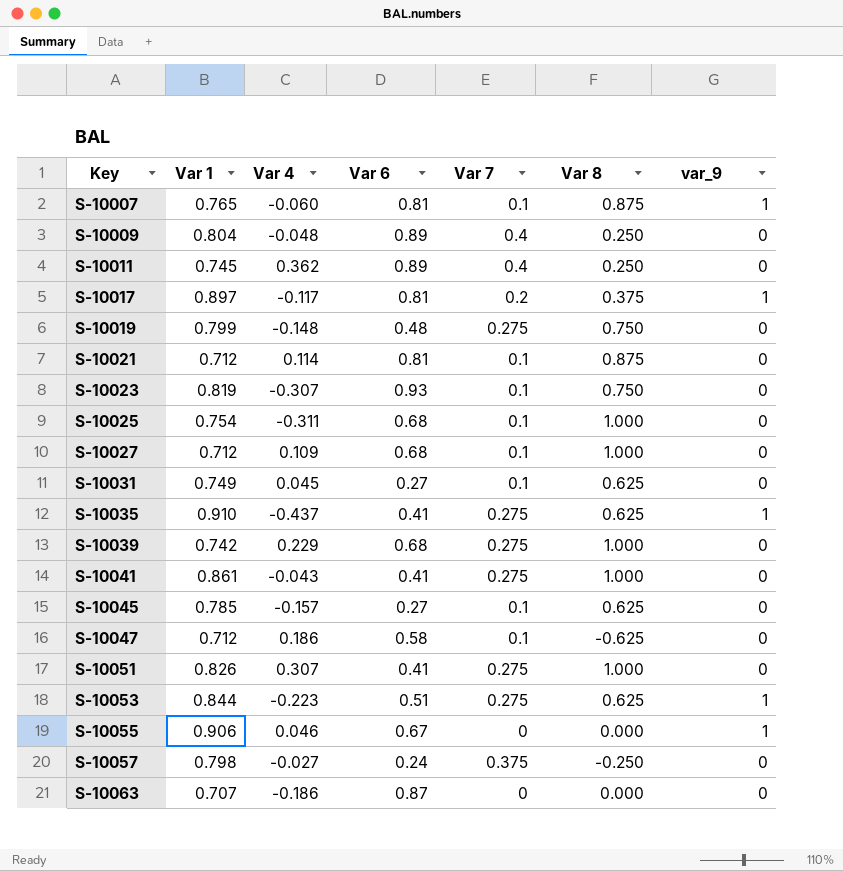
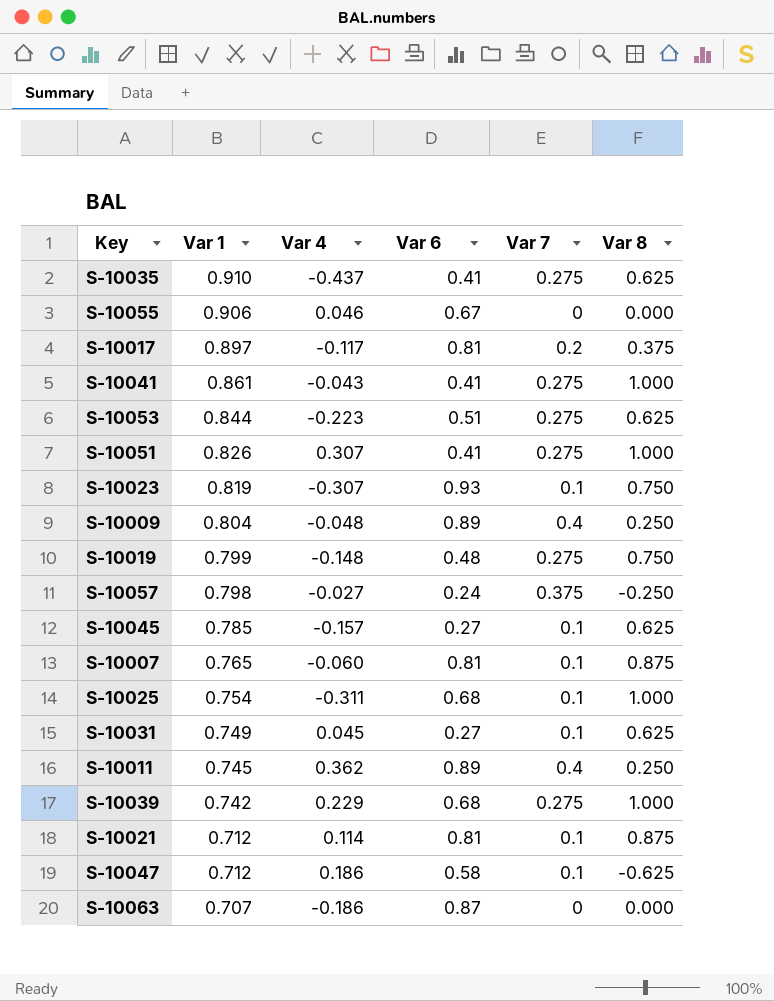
row order: Key ascending -> Var 1 descending
column var_9 | position: 7 -> none
row S-10027: 0.712 | 0.109 | 0.68 | 0.1 | 1.000 | 0 -> none

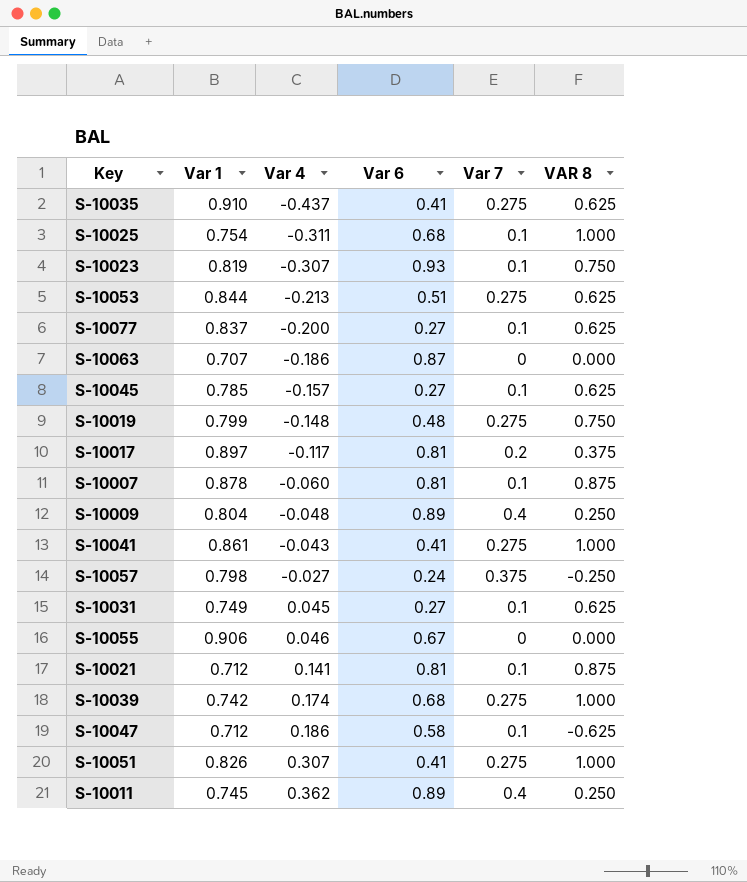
row order: Var 1 descending -> Var 4 ascending
column name: Var 8 -> VAR 8
S-10053 | Var 4: -0.223 -> -0.213
row S-10077: none -> 0.837 | -0.200 | 0.27 | 0.1 | 0.625
S-10007 | Var 1: 0.765 -> 0.878
S-10021 | Var 4: 0.114 -> 0.141
S-10039 | Var 4: 0.229 -> 0.174

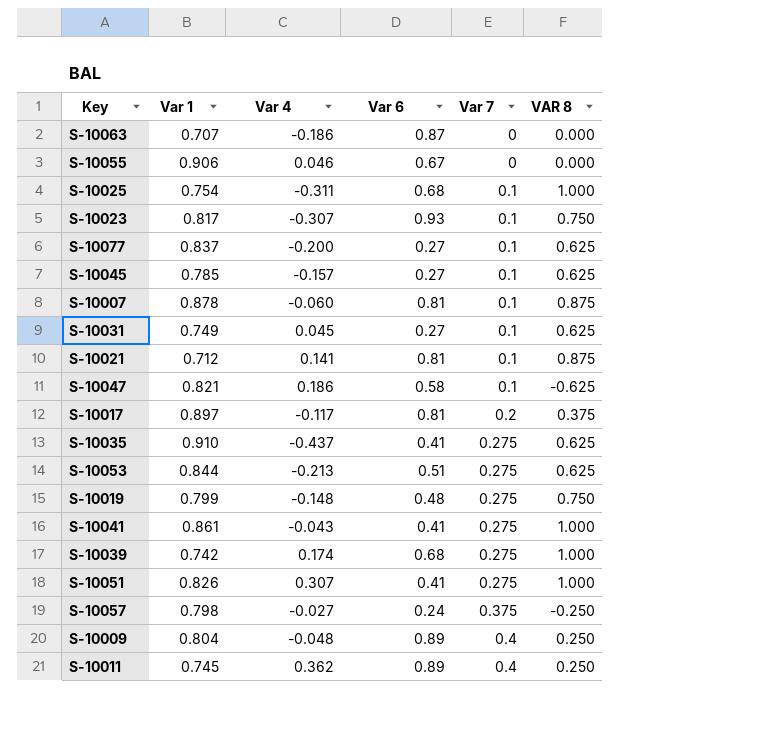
row order: Var 4 ascending -> Var 7 ascending
S-10023 | Var 1: 0.819 -> 0.817
S-10047 | Var 1: 0.712 -> 0.821

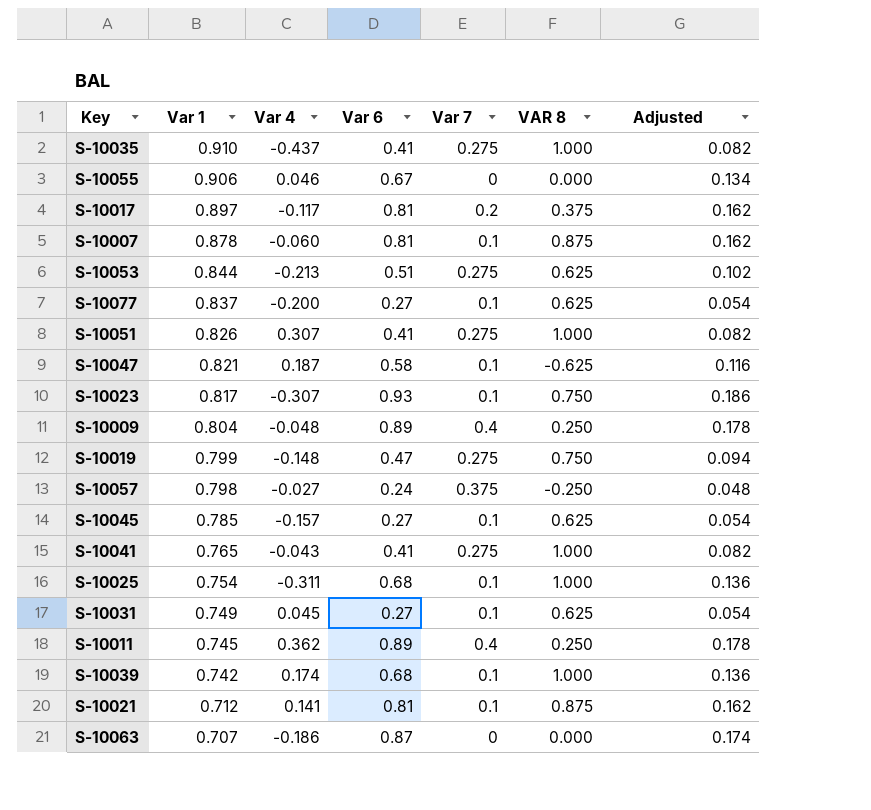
row order: Var 7 ascending -> Var 1 descending
column Adjusted | formula: none -> [Var 6] * 0.2
S-10035 | VAR 8: 0.625 -> 1.000
S-10047 | Var 4: 0.186 -> 0.187
S-10019 | Var 6: 0.48 -> 0.47
S-10041 | Var 1: 0.861 -> 0.765
S-10039 | Var 7: 0.275 -> 0.1

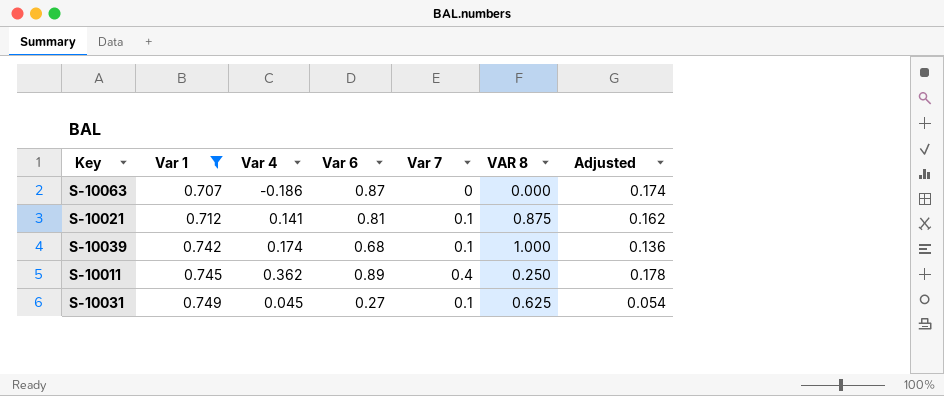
filter: none -> Var 1 <= 0.749
row order: Var 1 descending -> Var 1 ascending

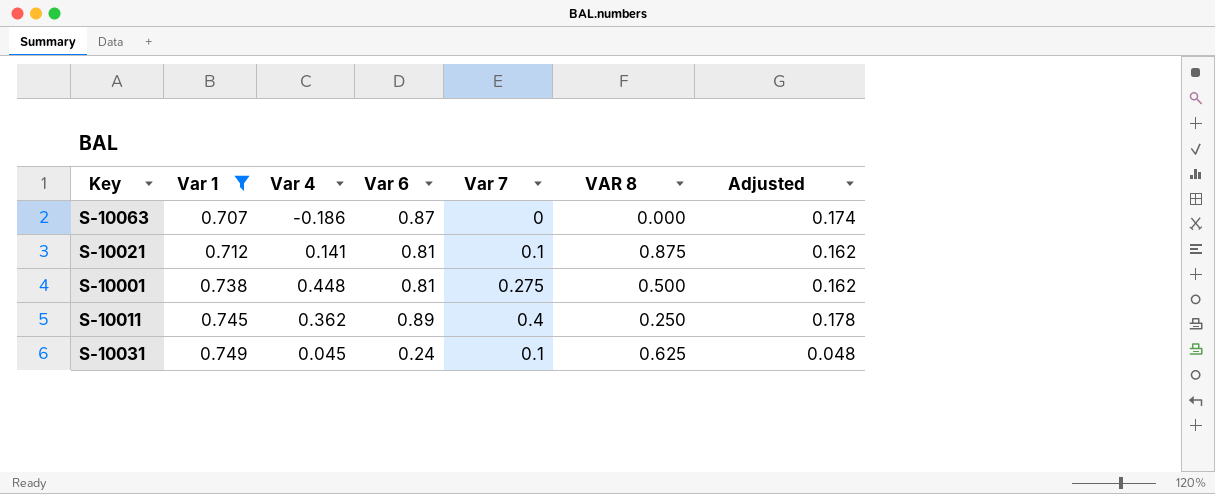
row S-10039: 0.742 | 0.174 | 0.68 | 0.1 | 1.000 | 0.136 -> none
row S-10001: none -> 0.738 | 0.448 | 0.81 | 0.275 | 0.500 | 0.162
S-10031 | Var 6: 0.27 -> 0.24
S-10031 | Adjusted: 0.054 -> 0.048

